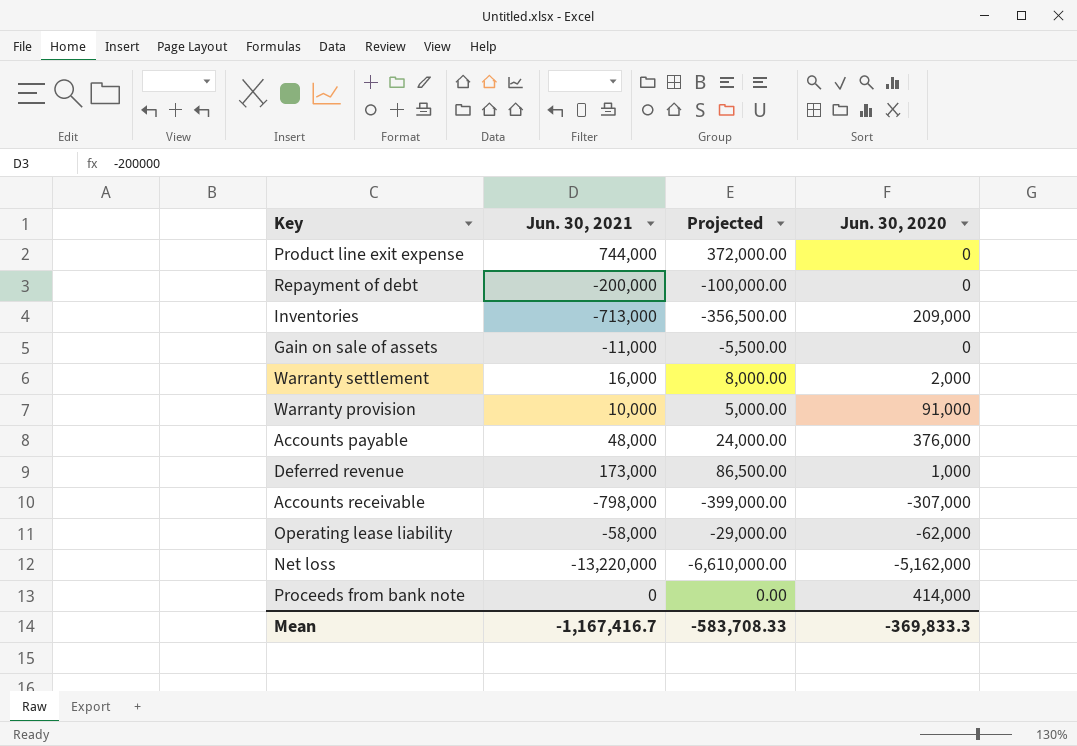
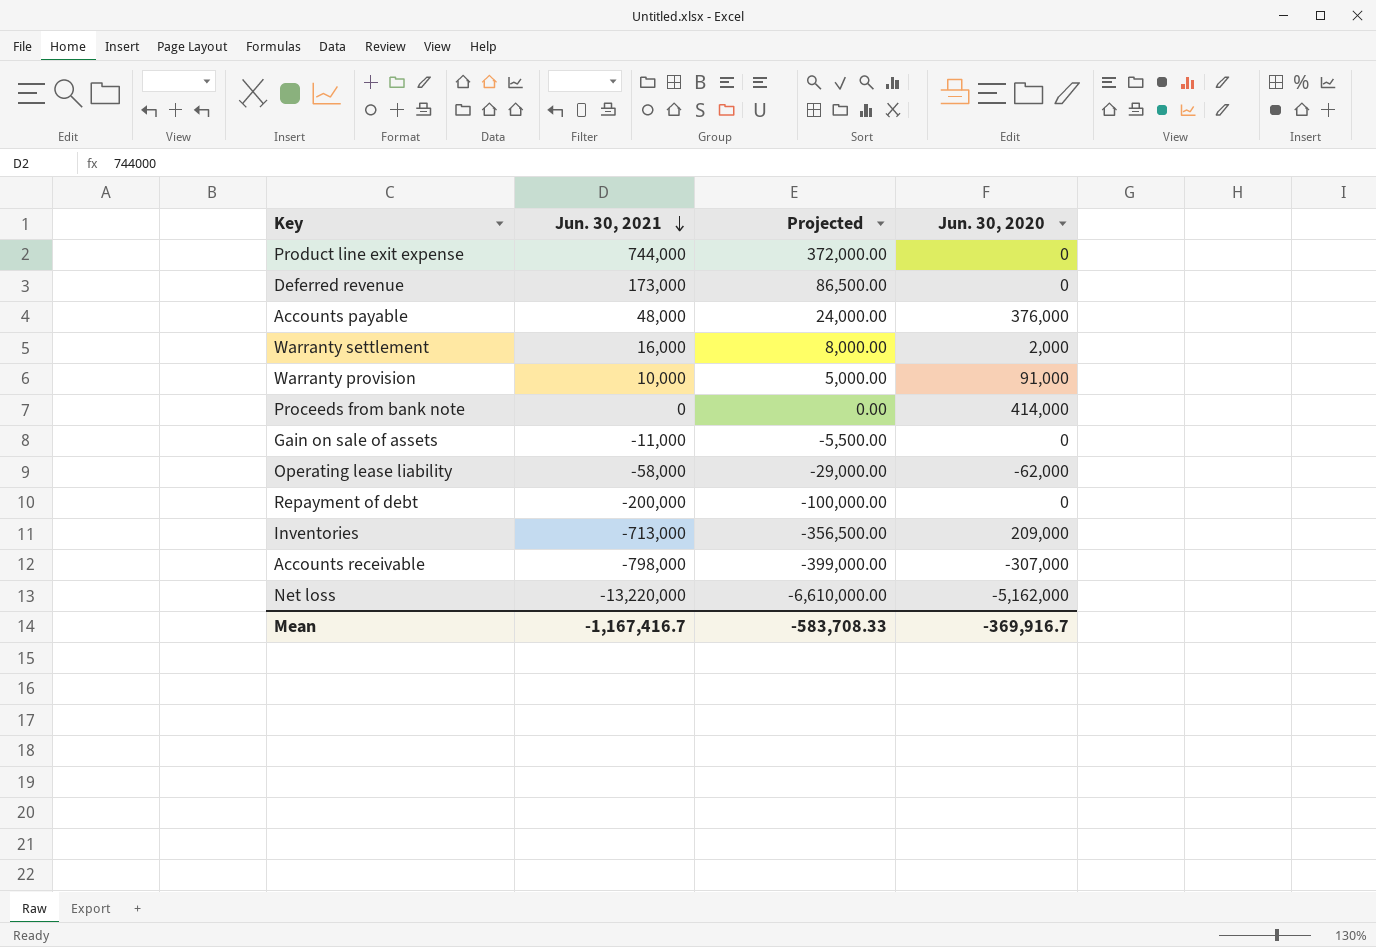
row order: none -> Jun. 30, 2021 descending
Deferred revenue | Jun. 30, 2020: 1,000 -> 0
Mean | Jun. 30, 2020: -369,833.3 -> -369,916.7

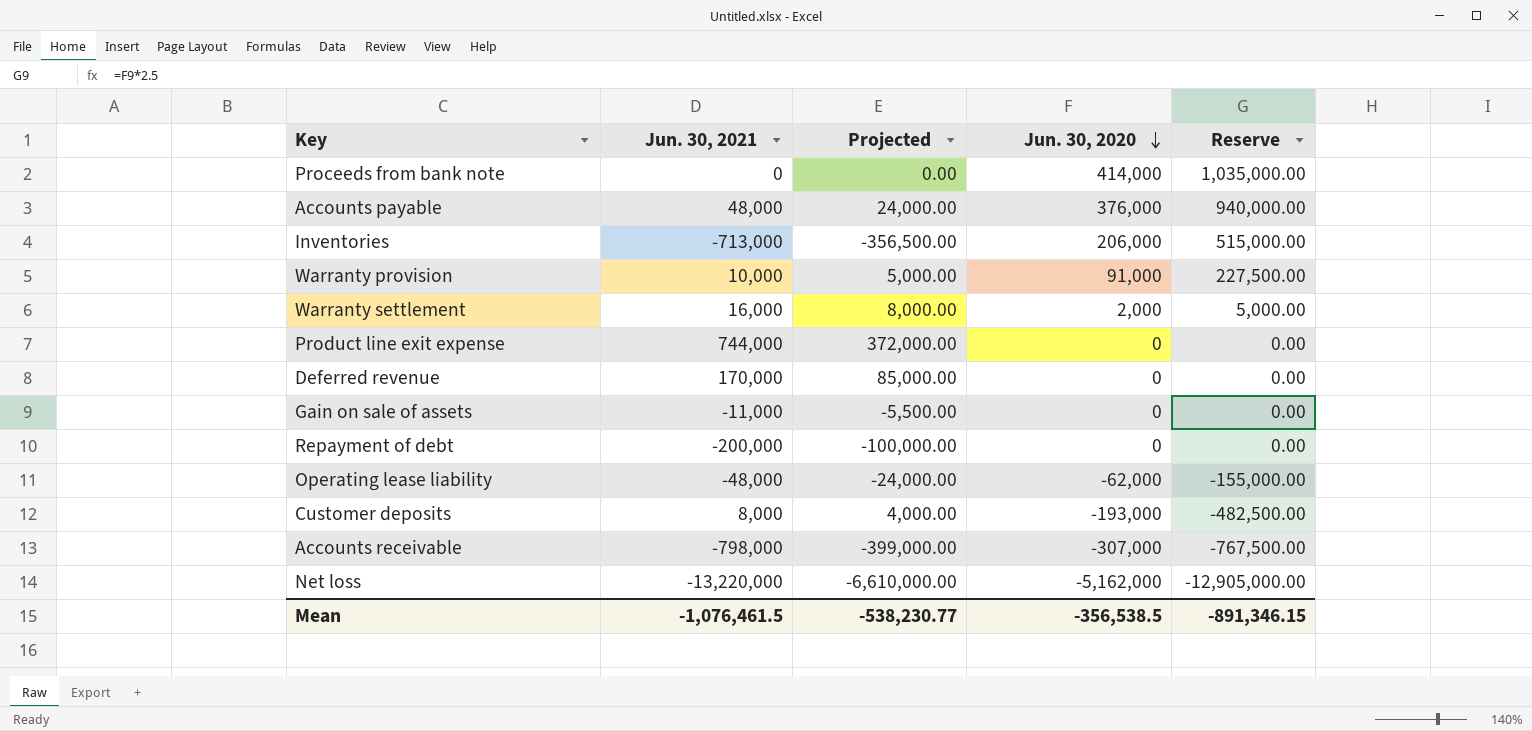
row order: Jun. 30, 2021 descending -> Jun. 30, 2020 descending
column Reserve | formula: none -> [Jun. 30, 2020] * 2.5
Inventories | Jun. 30, 2020: 209,000 -> 206,000
Deferred revenue | Jun. 30, 2021: 173,000 -> 170,000
Deferred revenue | Projected: 86,500.00 -> 85,000.00
Operating lease liability | Jun. 30, 2021: -58,000 -> -48,000
Operating lease liability | Projected: -29,000.00 -> -24,000.00
row Customer deposits: none -> 8,000 | 4,000.00 | -193,000 | -482,500.00
Mean | Jun. 30, 2021: -1,167,416.7 -> -1,076,461.5
Mean | Projected: -583,708.33 -> -538,230.77
Mean | Jun. 30, 2020: -369,916.7 -> -356,538.5

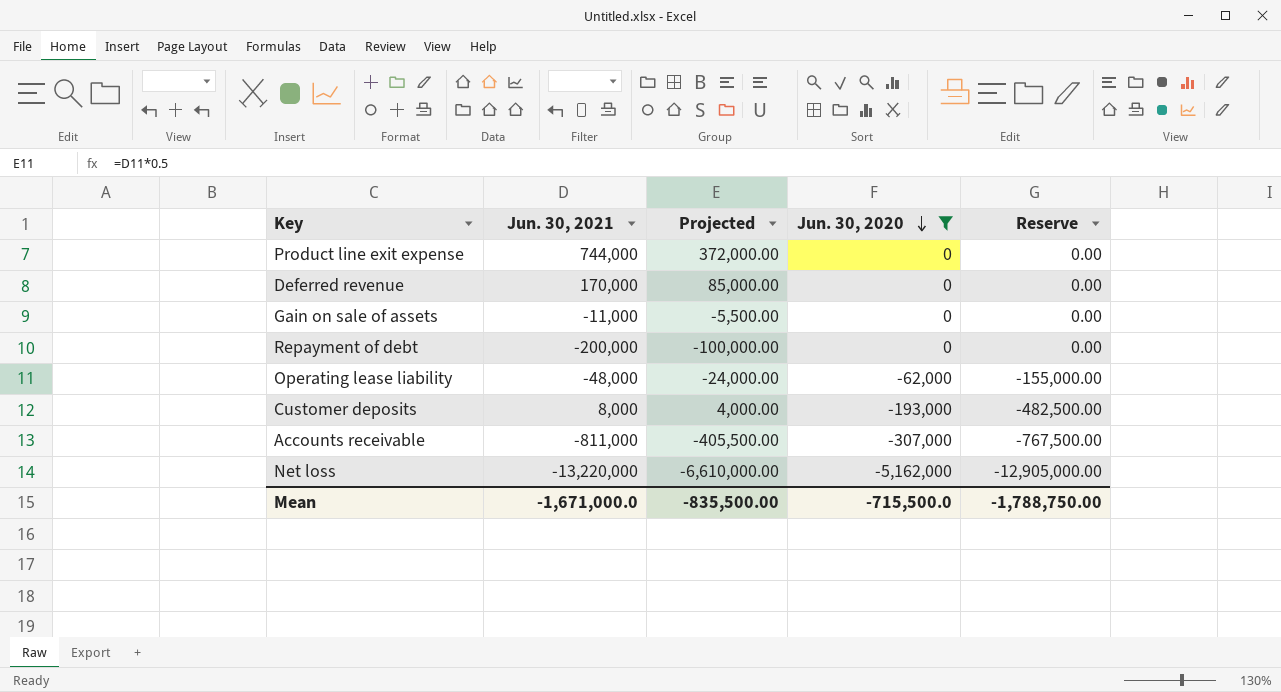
filter: none -> Jun. 30, 2020 <= 0
Accounts receivable | Jun. 30, 2021: -798,000 -> -811,000
Accounts receivable | Projected: -399,000.00 -> -405,500.00
Mean | Jun. 30, 2021: -1,076,461.5 -> -1,671,000.0
Mean | Projected: -538,230.77 -> -835,500.00
Mean | Jun. 30, 2020: -356,538.5 -> -715,500.0
Mean | Reserve: -891,346.15 -> -1,788,750.00

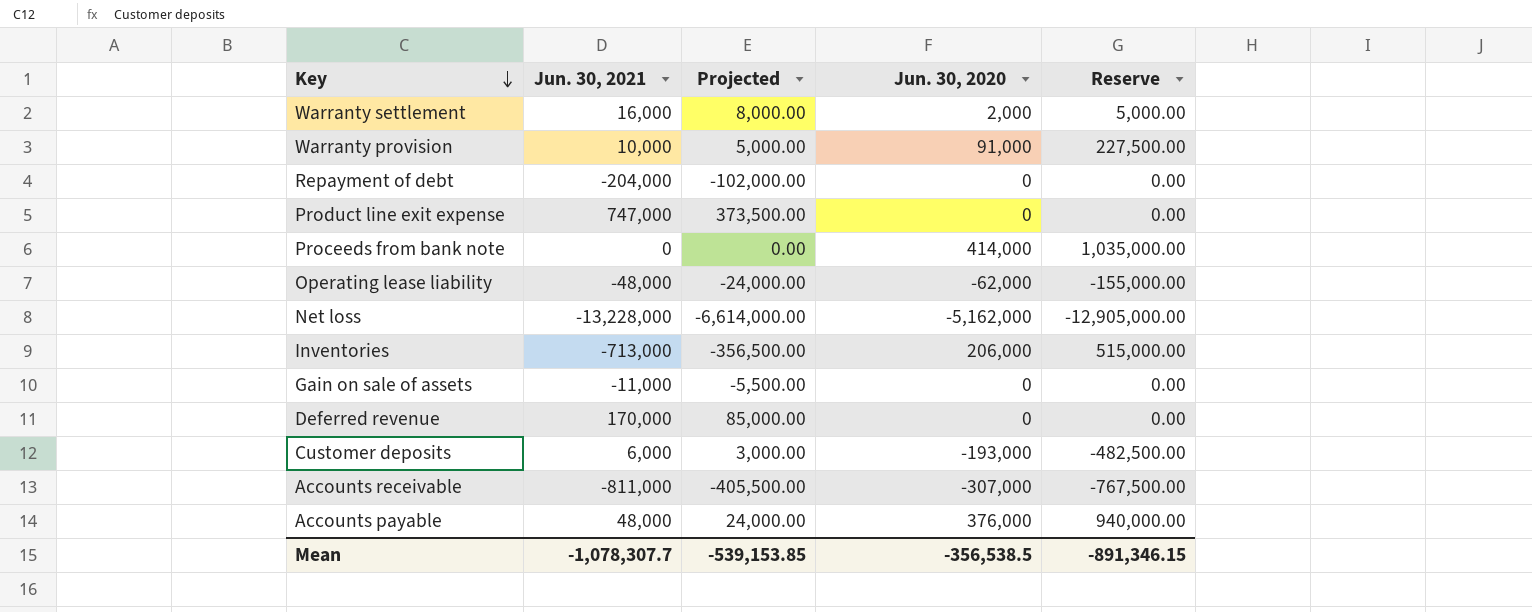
filter: Jun. 30, 2020 <= 0 -> none
row order: Jun. 30, 2020 descending -> Key descending
Repayment of debt | Jun. 30, 2021: -200,000 -> -204,000
Repayment of debt | Projected: -100,000.00 -> -102,000.00
Product line exit expense | Jun. 30, 2021: 744,000 -> 747,000
Product line exit expense | Projected: 372,000.00 -> 373,500.00
Net loss | Jun. 30, 2021: -13,220,000 -> -13,228,000
Net loss | Projected: -6,610,000.00 -> -6,614,000.00
Customer deposits | Jun. 30, 2021: 8,000 -> 6,000
Customer deposits | Projected: 4,000.00 -> 3,000.00
Mean | Jun. 30, 2021: -1,671,000.0 -> -1,078,307.7
Mean | Projected: -835,500.00 -> -539,153.85
Mean | Jun. 30, 2020: -715,500.0 -> -356,538.5
Mean | Reserve: -1,788,750.00 -> -891,346.15

